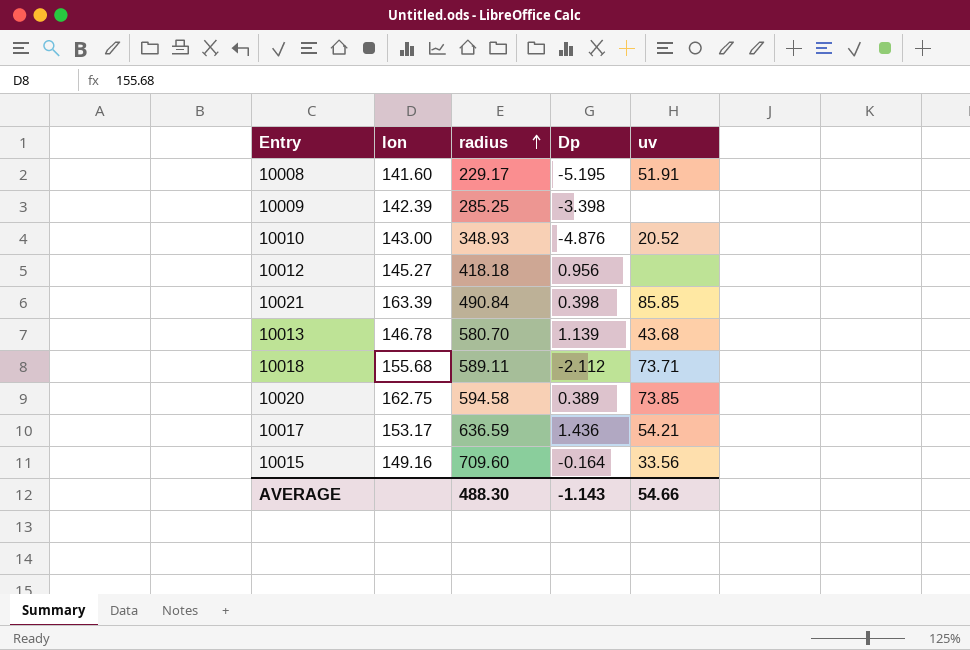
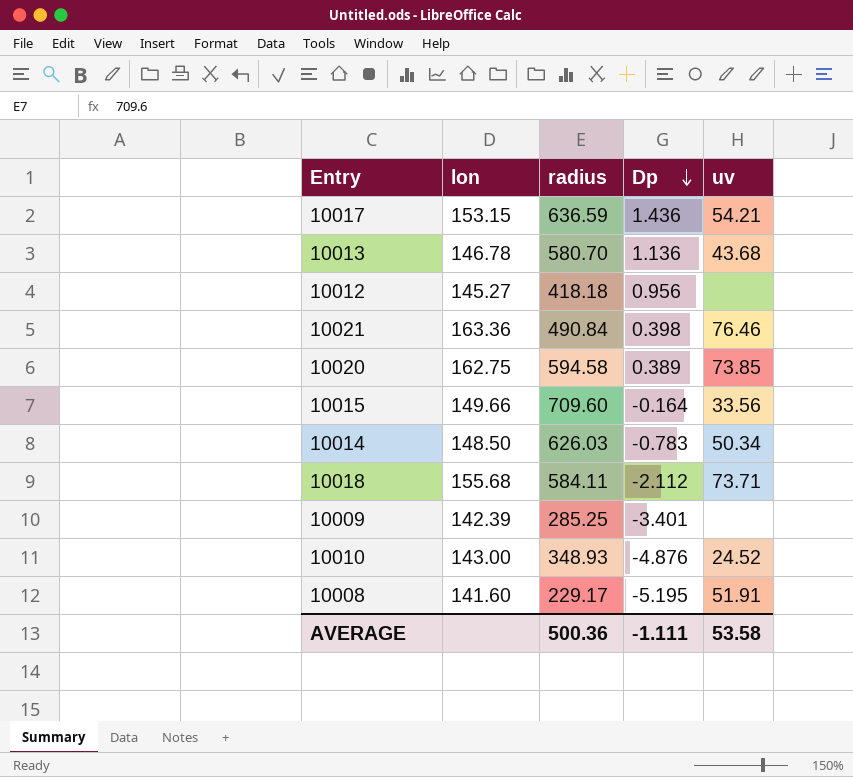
row order: radius ascending -> Dp descending
10017 | lon: 153.17 -> 153.15
10013 | Dp: 1.139 -> 1.136
10021 | lon: 163.39 -> 163.36
10021 | uv: 85.85 -> 76.46
10015 | lon: 149.16 -> 149.66
row 10014: none -> 148.50 | 626.03 | -0.783 | 50.34
10018 | radius: 589.11 -> 584.11
10009 | Dp: -3.398 -> -3.401
10010 | uv: 20.52 -> 24.52
AVERAGE | radius: 488.30 -> 500.36
AVERAGE | Dp: -1.143 -> -1.111
AVERAGE | uv: 54.66 -> 53.58

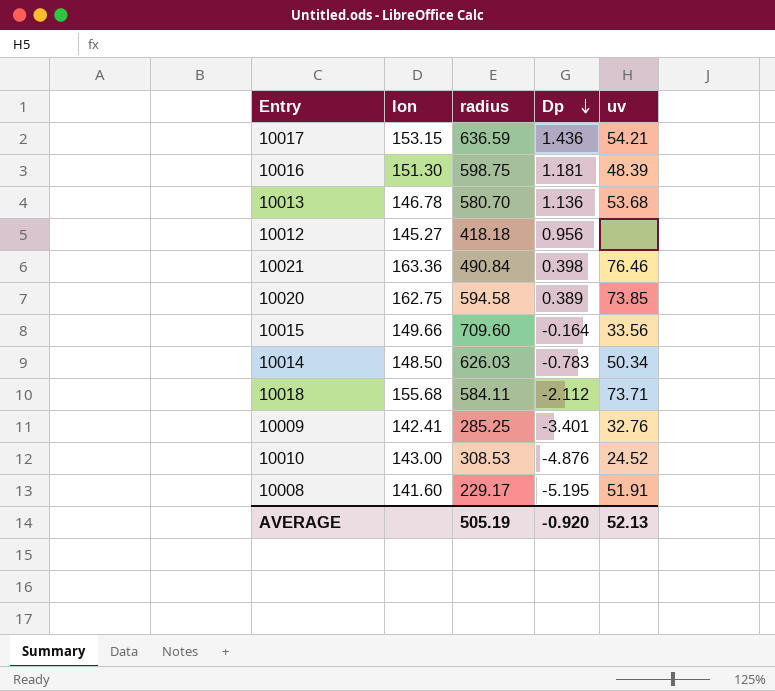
row 10016: none -> 151.30 | 598.75 | 1.181 | 48.39
10013 | uv: 43.68 -> 53.68
10009 | lon: 142.39 -> 142.41
10009 | uv: none -> 32.76
10010 | radius: 348.93 -> 308.53
AVERAGE | radius: 500.36 -> 505.19
AVERAGE | Dp: -1.111 -> -0.920
AVERAGE | uv: 53.58 -> 52.13

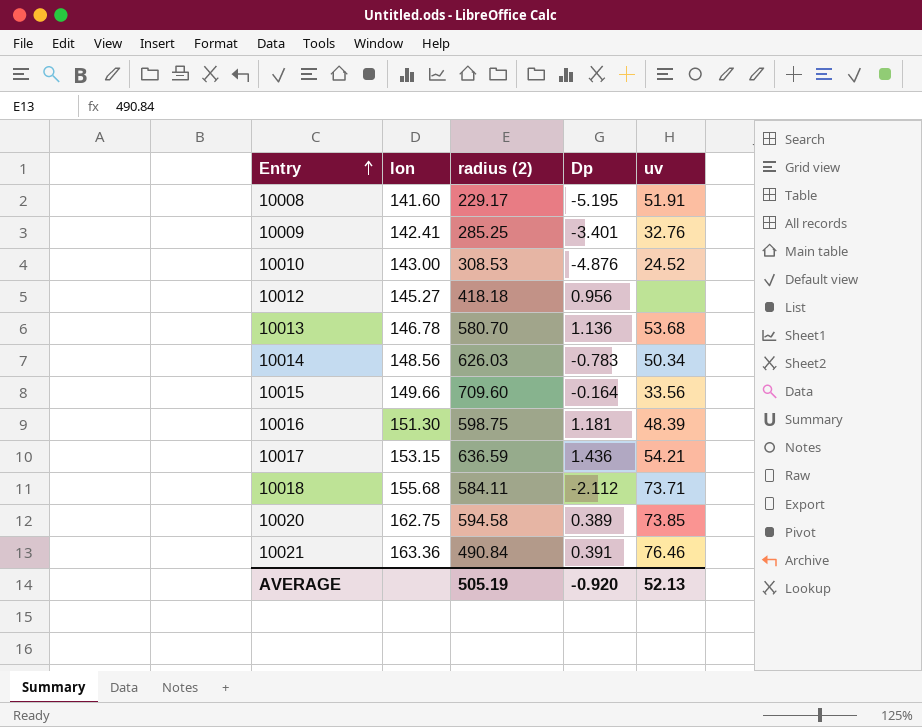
row order: Dp descending -> Entry ascending
column name: radius -> radius (2)
10014 | lon: 148.50 -> 148.56
10021 | Dp: 0.398 -> 0.391

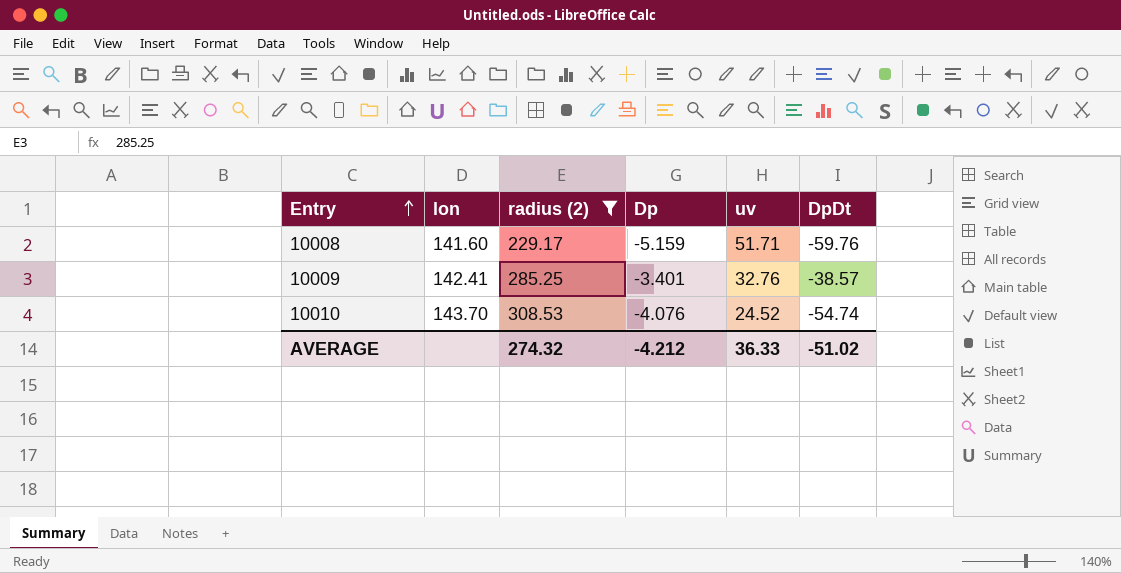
filter: none -> radius (2) <= 308.53
column DpDt | position: none -> 6
10008 | Dp: -5.195 -> -5.159
10008 | uv: 51.91 -> 51.71
10010 | lon: 143.00 -> 143.70
10010 | Dp: -4.876 -> -4.076
AVERAGE | radius (2): 505.19 -> 274.32
AVERAGE | Dp: -0.920 -> -4.212
AVERAGE | uv: 52.13 -> 36.33

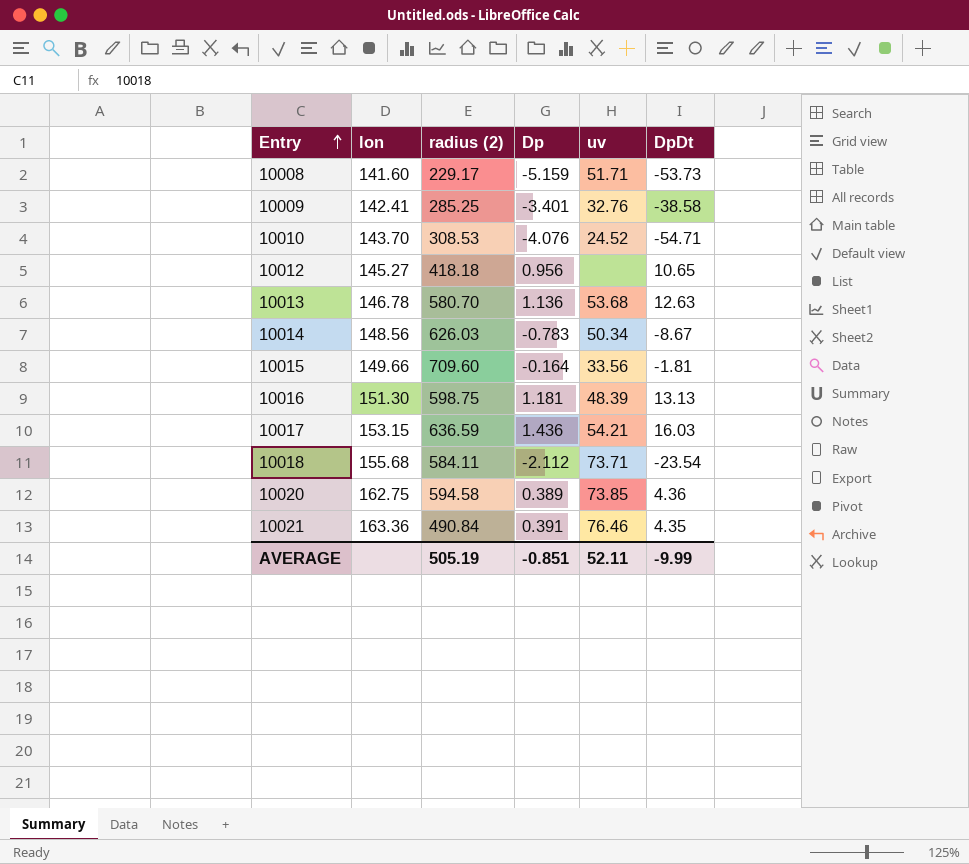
filter: radius (2) <= 308.53 -> none
10008 | DpDt: -59.76 -> -53.73
10009 | DpDt: -38.57 -> -38.58
10010 | DpDt: -54.74 -> -54.71
AVERAGE | radius (2): 274.32 -> 505.19
AVERAGE | Dp: -4.212 -> -0.851
AVERAGE | uv: 36.33 -> 52.11
AVERAGE | DpDt: -51.02 -> -9.99

